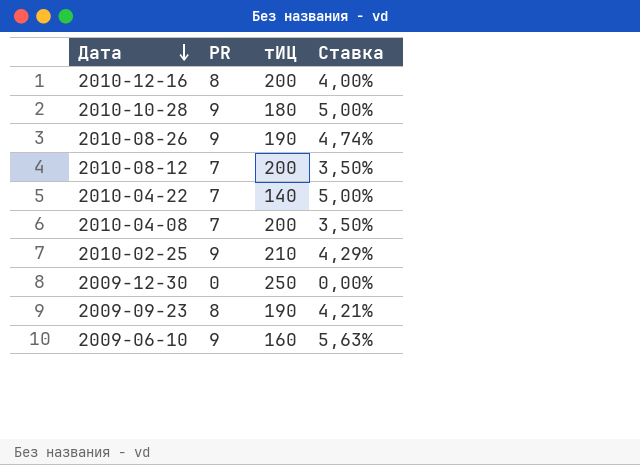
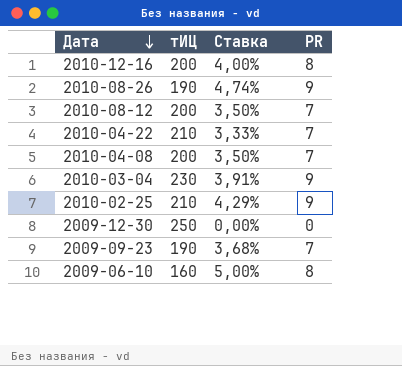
column PR | position: 2 -> 4
row 2010-10-28: 9 | 180 | 5,00% -> none
2010-04-22 | тИЦ: 140 -> 210
2010-04-22 | Ставка: 5,00% -> 3,33%
row 2010-03-04: none -> 230 | 3,91% | 9
2009-09-23 | Ставка: 4,21% -> 3,68%
2009-09-23 | PR: 8 -> 7
2009-06-10 | Ставка: 5,63% -> 5,00%
2009-06-10 | PR: 9 -> 8

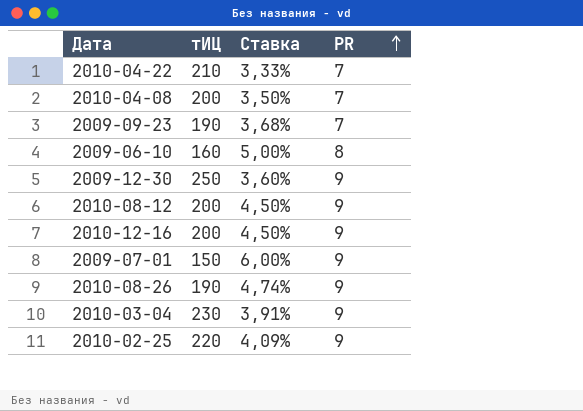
row order: Дата descending -> PR ascending
2009-12-30 | Ставка: 0,00% -> 3,60%
2009-12-30 | PR: 0 -> 9
2010-08-12 | Ставка: 3,50% -> 4,50%
2010-08-12 | PR: 7 -> 9
2010-12-16 | Ставка: 4,00% -> 4,50%
2010-12-16 | PR: 8 -> 9
row 2009-07-01: none -> 150 | 6,00% | 9
2010-02-25 | тИЦ: 210 -> 220
2010-02-25 | Ставка: 4,29% -> 4,09%

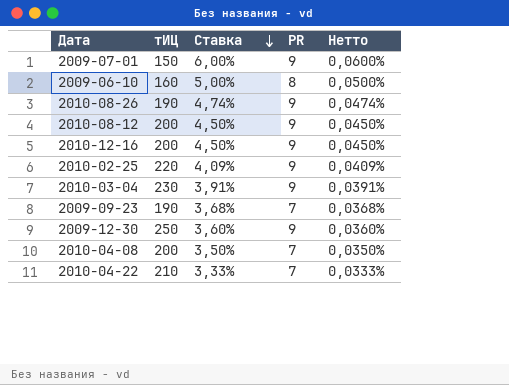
row order: PR ascending -> Ставка descending
column Нетто | formula: none -> [Ставка] * 0,01

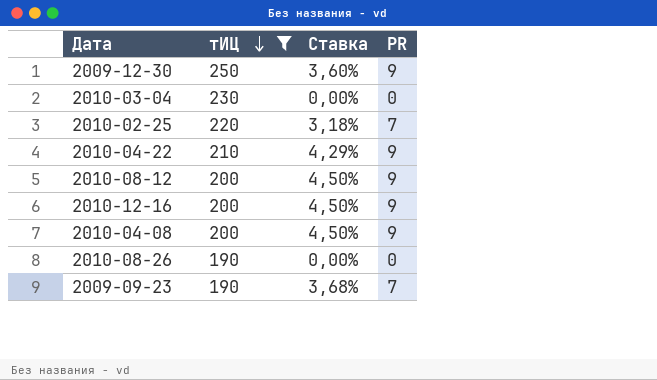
filter: none -> тИЦ >= 190
row order: Ставка descending -> тИЦ descending
column Нетто | formula: [Ставка] * 0,01 -> none
2010-03-04 | Ставка: 3,91% -> 0,00%
2010-03-04 | PR: 9 -> 0
2010-02-25 | Ставка: 4,09% -> 3,18%
2010-02-25 | PR: 9 -> 7
2010-04-22 | Ставка: 3,33% -> 4,29%
2010-04-22 | PR: 7 -> 9
2010-04-08 | Ставка: 3,50% -> 4,50%
2010-04-08 | PR: 7 -> 9
2010-08-26 | Ставка: 4,74% -> 0,00%
2010-08-26 | PR: 9 -> 0

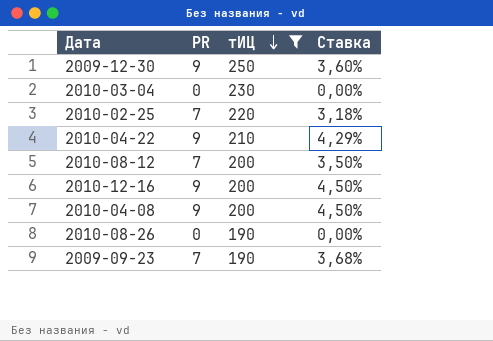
column PR | position: 4 -> 2
2010-08-12 | PR: 9 -> 7
2010-08-12 | Ставка: 4,50% -> 3,50%

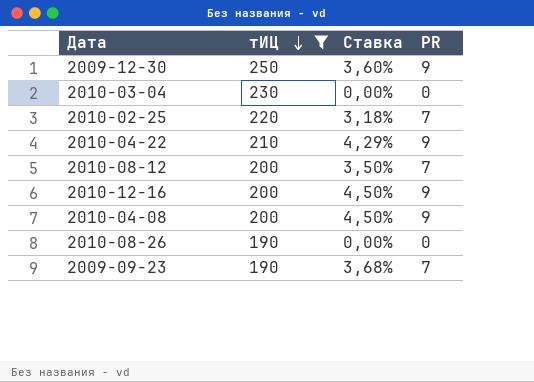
column PR | position: 2 -> 4

